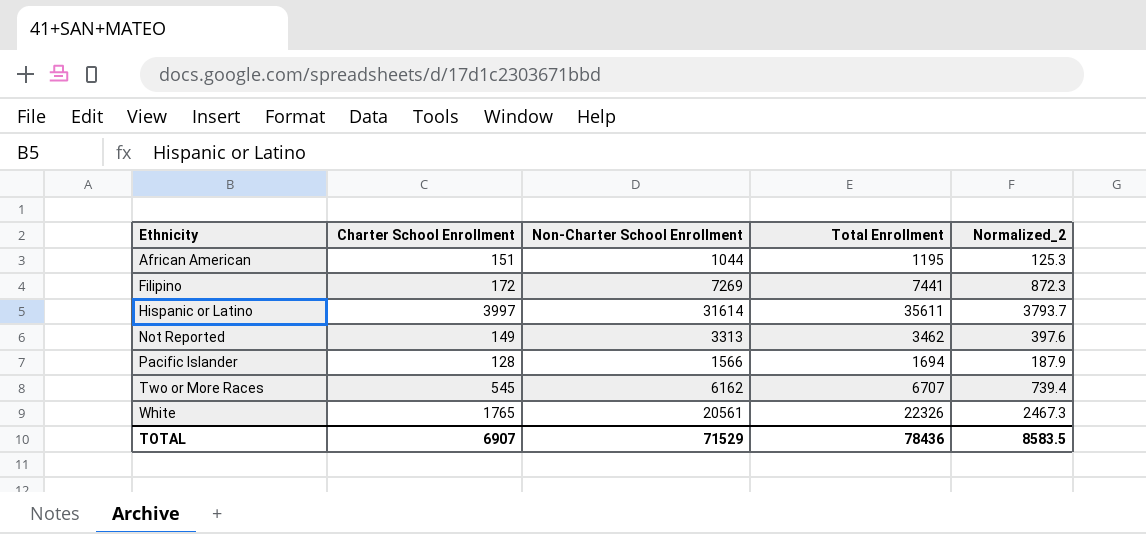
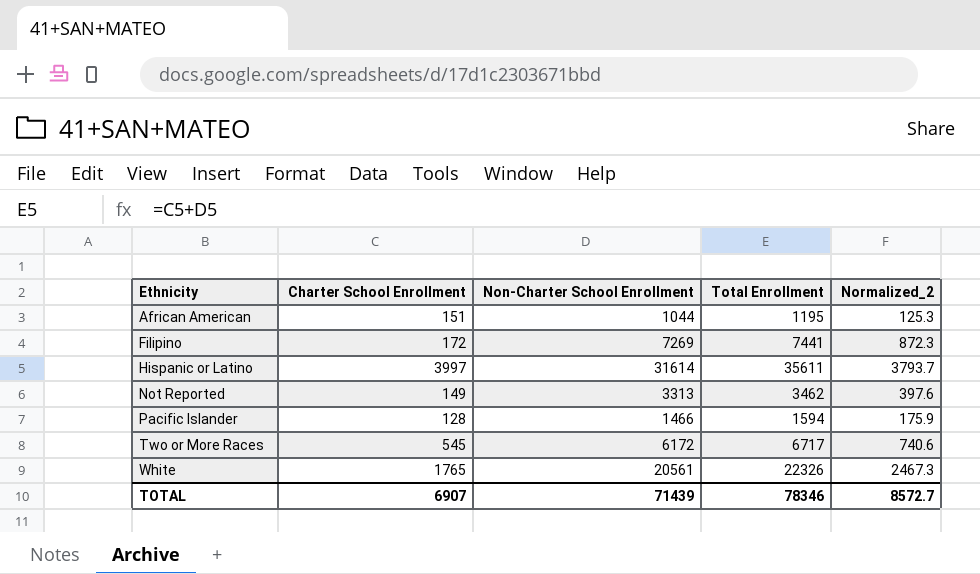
Pacific Islander | Non-Charter School Enrollment: 1566 -> 1466
Pacific Islander | Total Enrollment: 1694 -> 1594
Pacific Islander | Normalized_2: 187.9 -> 175.9
Two or More Races | Non-Charter School Enrollment: 6162 -> 6172
Two or More Races | Total Enrollment: 6707 -> 6717
Two or More Races | Normalized_2: 739.4 -> 740.6
TOTAL | Non-Charter School Enrollment: 71529 -> 71439
TOTAL | Total Enrollment: 78436 -> 78346
TOTAL | Normalized_2: 8583.5 -> 8572.7

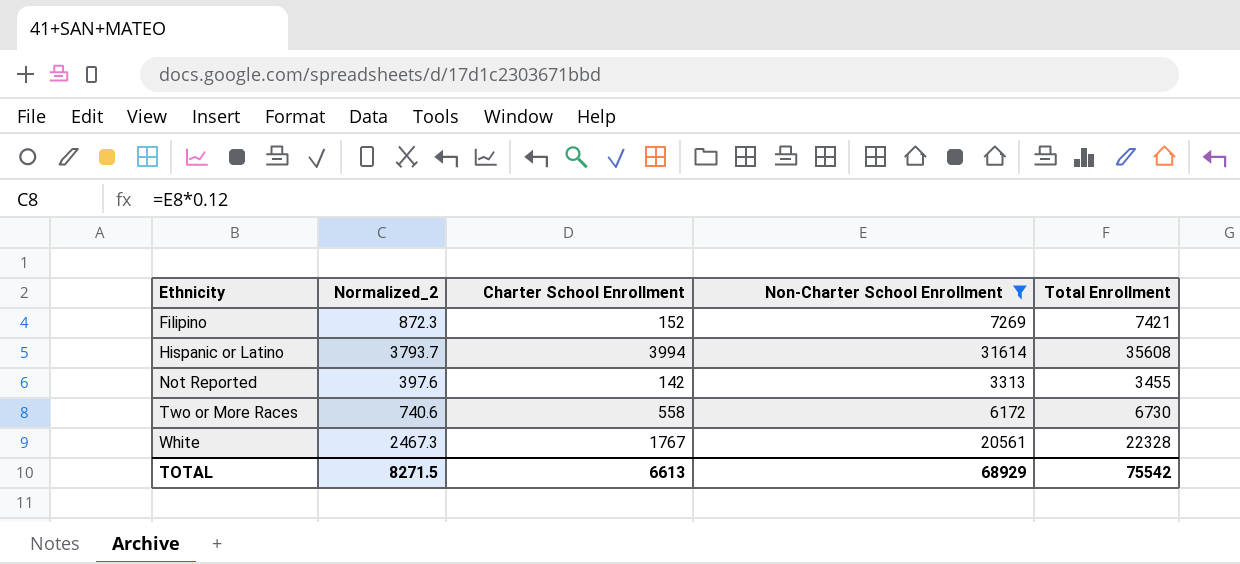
filter: none -> Non-Charter School Enrollment >= 3313
column Normalized_2 | position: 5 -> 2
Filipino | Charter School Enrollment: 172 -> 152
Filipino | Total Enrollment: 7441 -> 7421
Hispanic or Latino | Charter School Enrollment: 3997 -> 3994
Hispanic or Latino | Total Enrollment: 35611 -> 35608
Not Reported | Charter School Enrollment: 149 -> 142
Not Reported | Total Enrollment: 3462 -> 3455
Two or More Races | Charter School Enrollment: 545 -> 558
Two or More Races | Total Enrollment: 6717 -> 6730
White | Charter School Enrollment: 1765 -> 1767
White | Total Enrollment: 22326 -> 22328
TOTAL | Normalized_2: 8572.7 -> 8271.5
TOTAL | Charter School Enrollment: 6907 -> 6613
TOTAL | Non-Charter School Enrollment: 71439 -> 68929
TOTAL | Total Enrollment: 78346 -> 75542

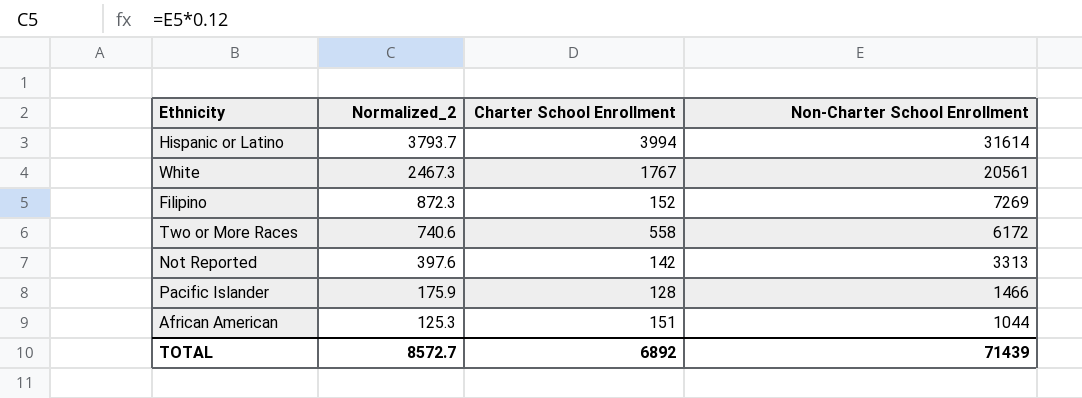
filter: Non-Charter School Enrollment >= 3313 -> none
row order: Ethnicity ascending -> Normalized_2 descending
column Total Enrollment | formula: [Charter School Enrollment] + [Non-Charter School Enrollment] -> none
TOTAL | Normalized_2: 8271.5 -> 8572.7
TOTAL | Charter School Enrollment: 6613 -> 6892
TOTAL | Non-Charter School Enrollment: 68929 -> 71439

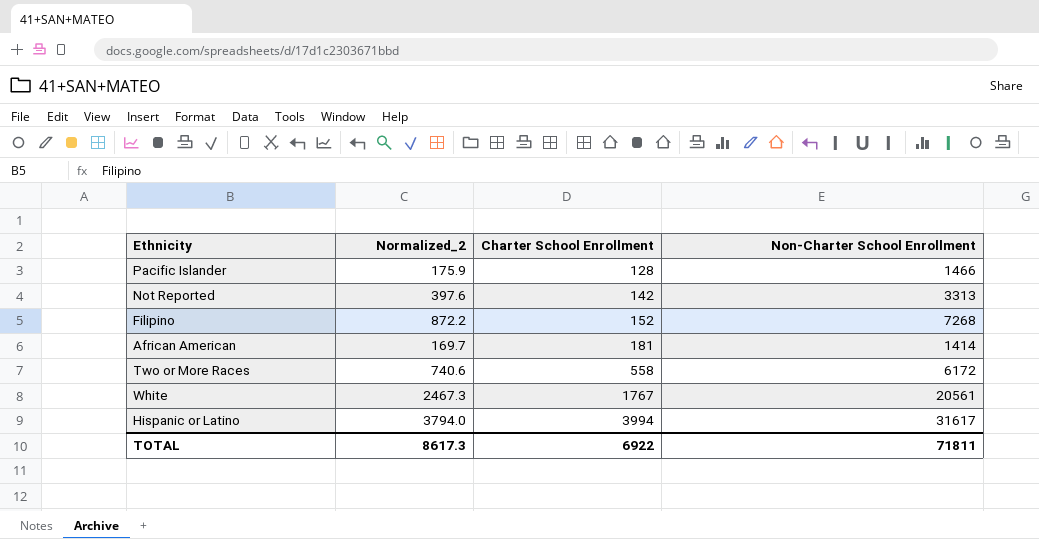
row order: Normalized_2 descending -> Charter School Enrollment ascending
Filipino | Normalized_2: 872.3 -> 872.2
Filipino | Non-Charter School Enrollment: 7269 -> 7268
African American | Normalized_2: 125.3 -> 169.7
African American | Charter School Enrollment: 151 -> 181
African American | Non-Charter School Enrollment: 1044 -> 1414
Hispanic or Latino | Normalized_2: 3793.7 -> 3794.0
Hispanic or Latino | Non-Charter School Enrollment: 31614 -> 31617
TOTAL | Normalized_2: 8572.7 -> 8617.3
TOTAL | Charter School Enrollment: 6892 -> 6922
TOTAL | Non-Charter School Enrollment: 71439 -> 71811

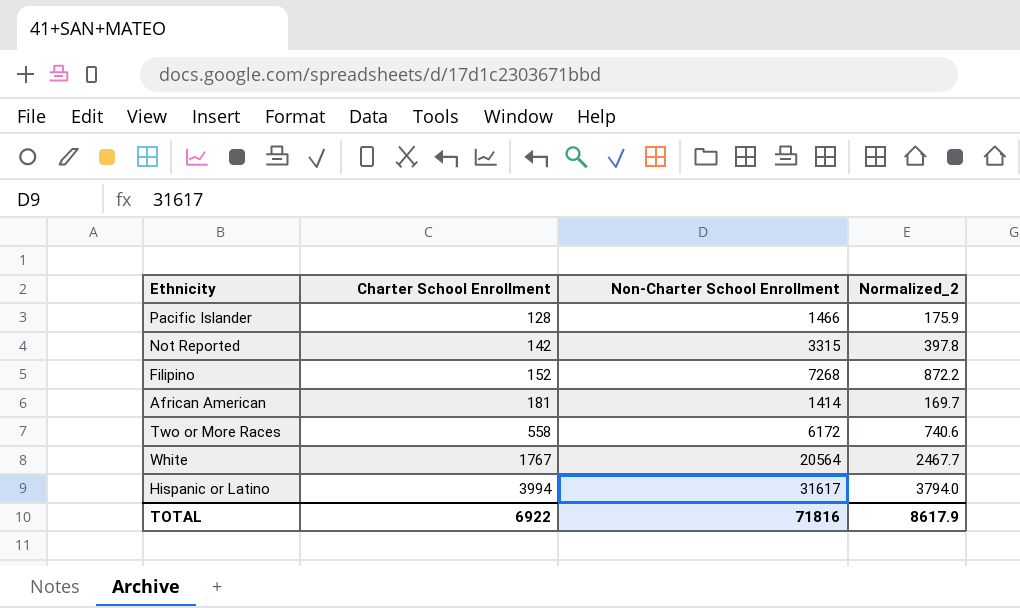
column Normalized_2 | position: 2 -> 4
Not Reported | Non-Charter School Enrollment: 3313 -> 3315
Not Reported | Normalized_2: 397.6 -> 397.8
White | Non-Charter School Enrollment: 20561 -> 20564
White | Normalized_2: 2467.3 -> 2467.7
TOTAL | Non-Charter School Enrollment: 71811 -> 71816
TOTAL | Normalized_2: 8617.3 -> 8617.9

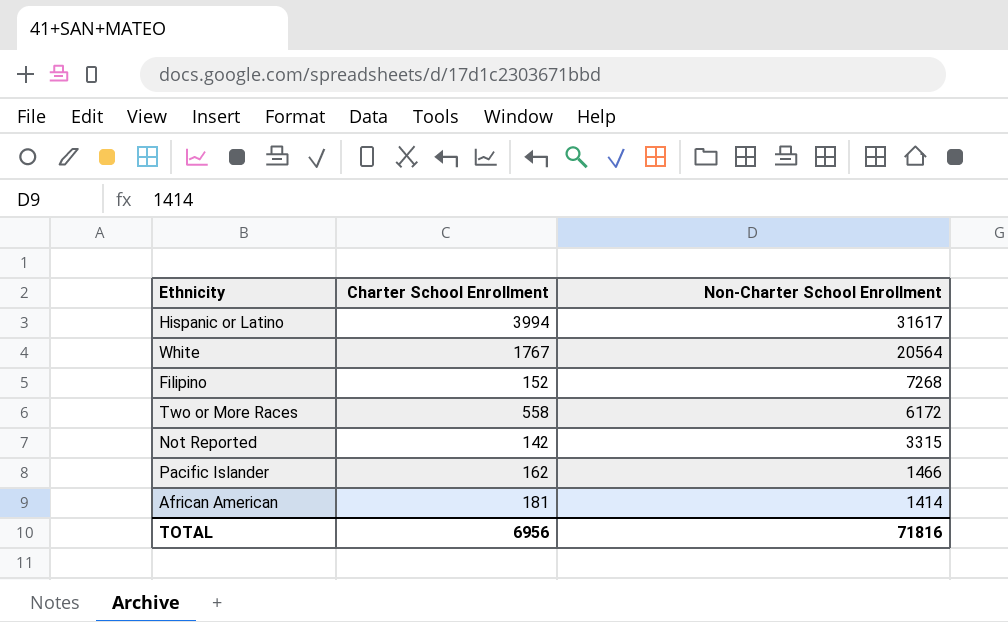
row order: Charter School Enrollment ascending -> Non-Charter School Enrollment descending
column Normalized_2 | formula: [Non-Charter School Enrollment] * 0.12 -> none
Pacific Islander | Charter School Enrollment: 128 -> 162
TOTAL | Charter School Enrollment: 6922 -> 6956

